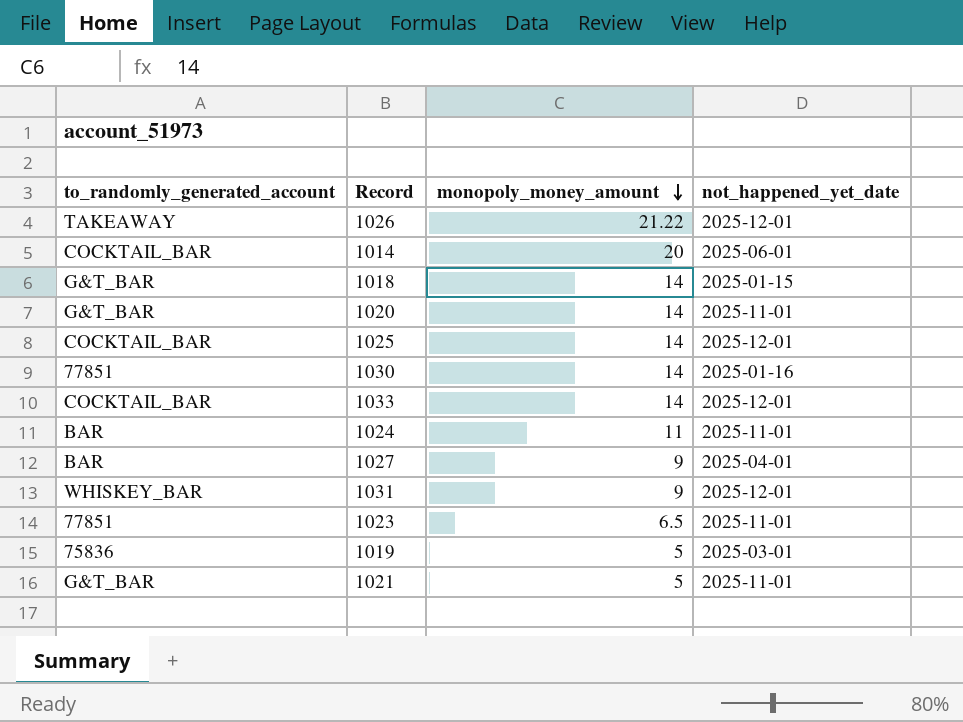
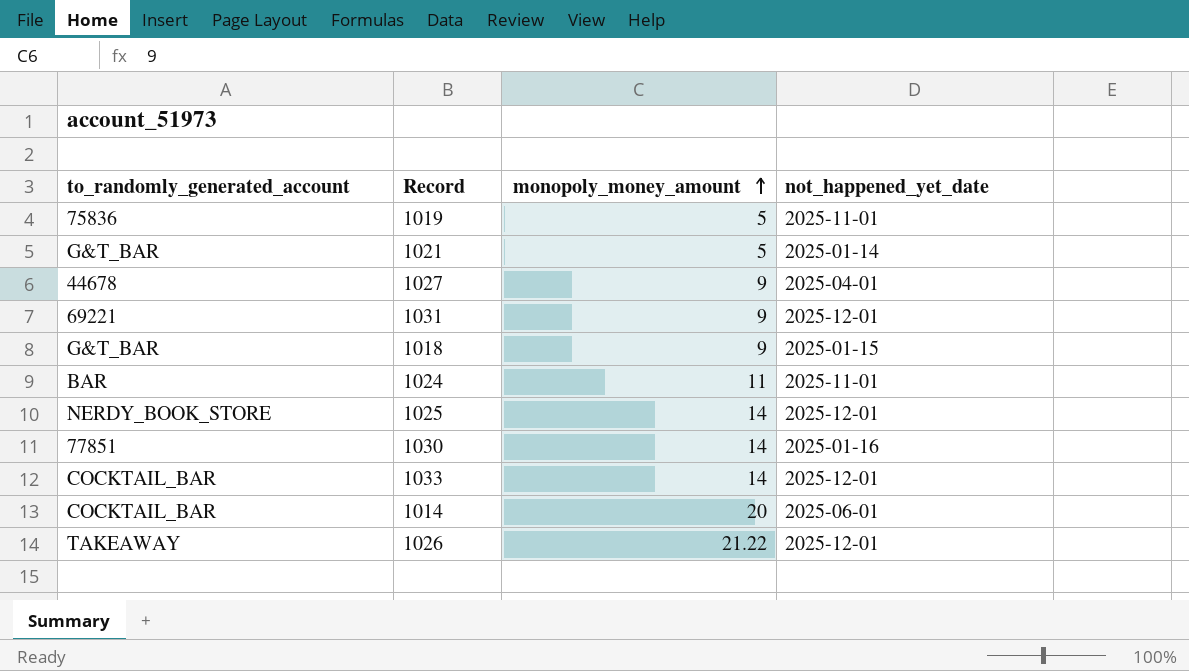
row order: monopoly_money_amount descending -> monopoly_money_amount ascending
row 1020: G&T_BAR | 14 | 2025-11-01 -> none
row 1023: 77851 | 6.5 | 2025-11-01 -> none
1019 | not_happened_yet_date: 2025-03-01 -> 2025-11-01
1021 | not_happened_yet_date: 2025-11-01 -> 2025-01-14
1027 | to_randomly_generated_account: BAR -> 44678
1031 | to_randomly_generated_account: WHISKEY_BAR -> 69221
1018 | monopoly_money_amount: 14 -> 9
1025 | to_randomly_generated_account: COCKTAIL_BAR -> NERDY_BOOK_STORE

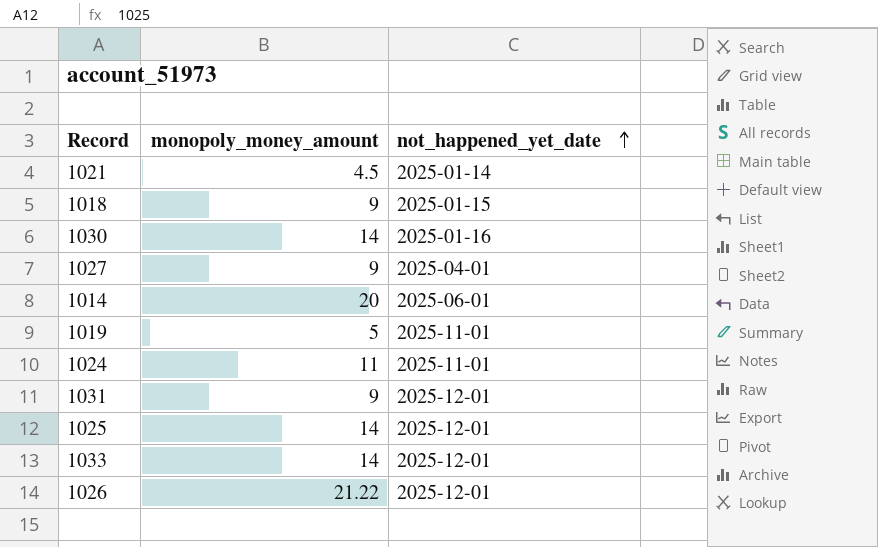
row order: monopoly_money_amount ascending -> not_happened_yet_date ascending
column to_randomly_generated_account | position: 1 -> none
1021 | monopoly_money_amount: 5 -> 4.5

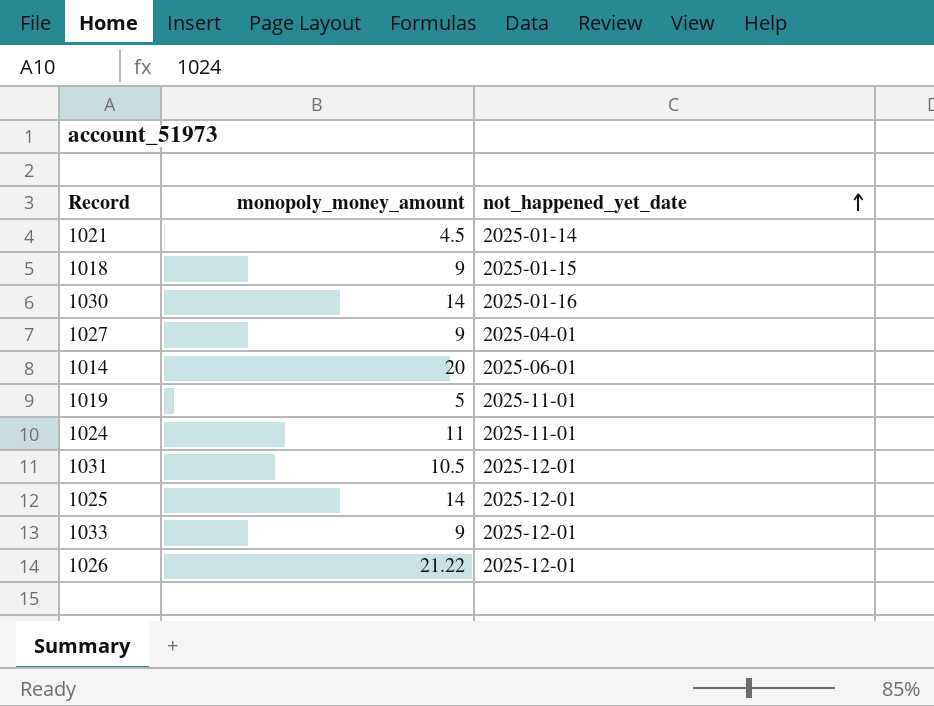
1031 | monopoly_money_amount: 9 -> 10.5
1033 | monopoly_money_amount: 14 -> 9

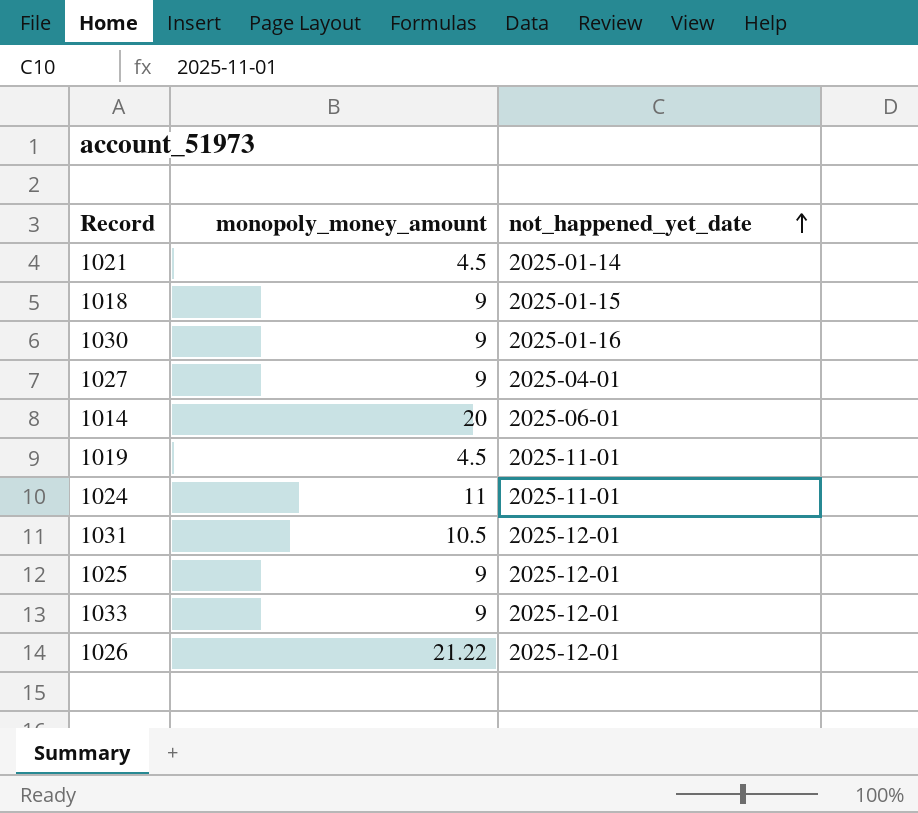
1030 | monopoly_money_amount: 14 -> 9
1019 | monopoly_money_amount: 5 -> 4.5
1025 | monopoly_money_amount: 14 -> 9

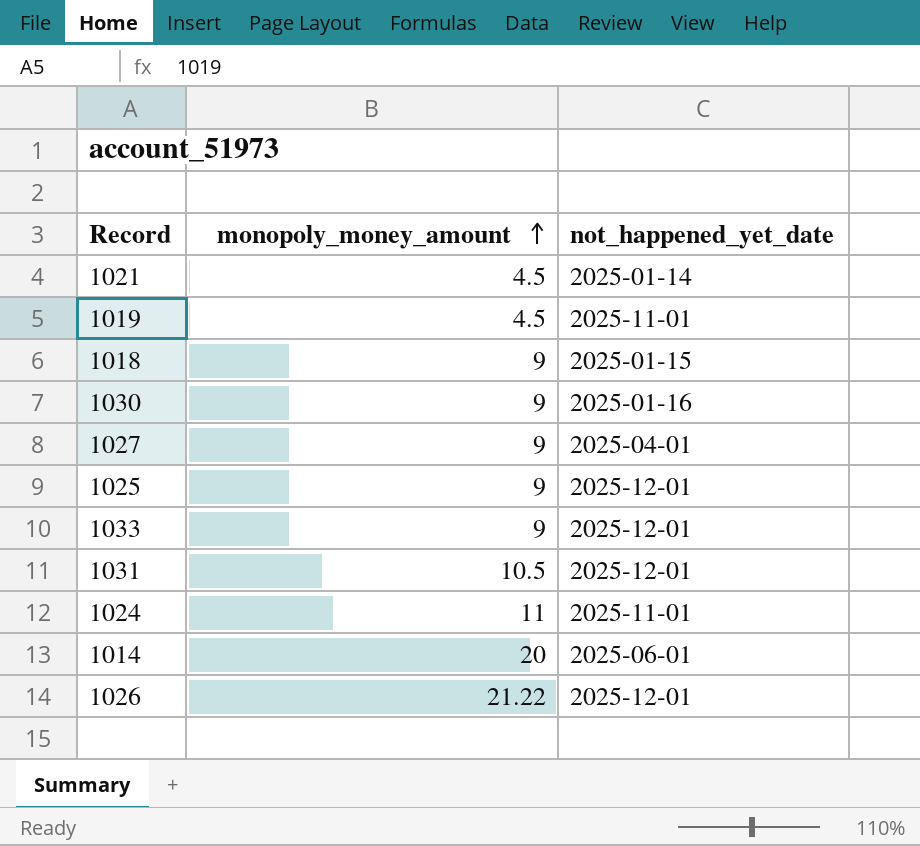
row order: not_happened_yet_date ascending -> monopoly_money_amount ascending

